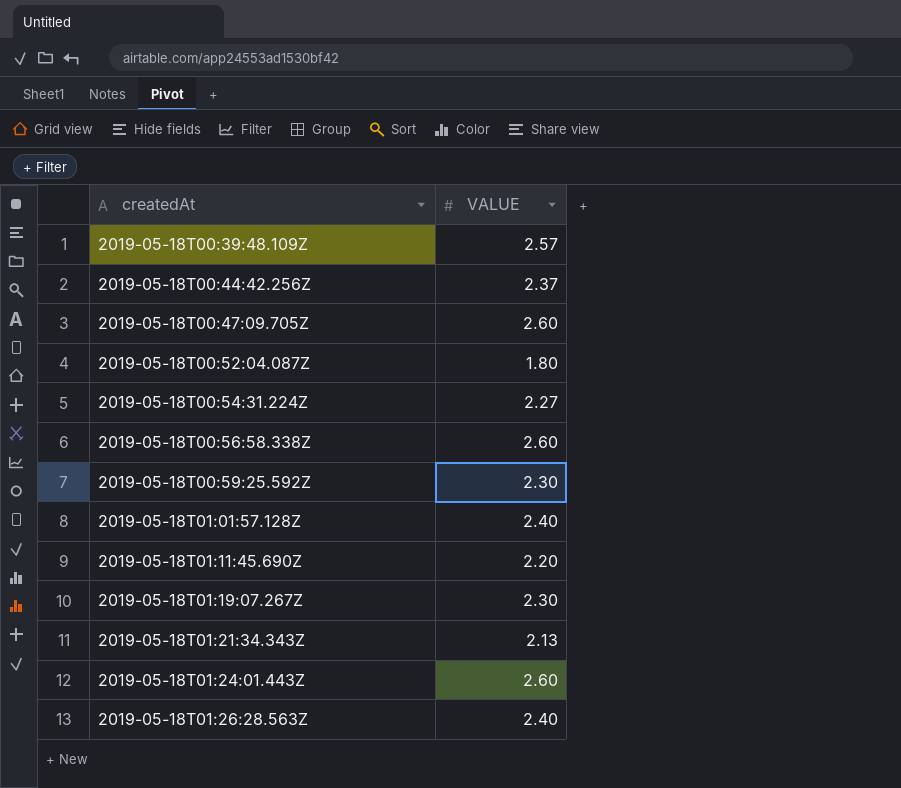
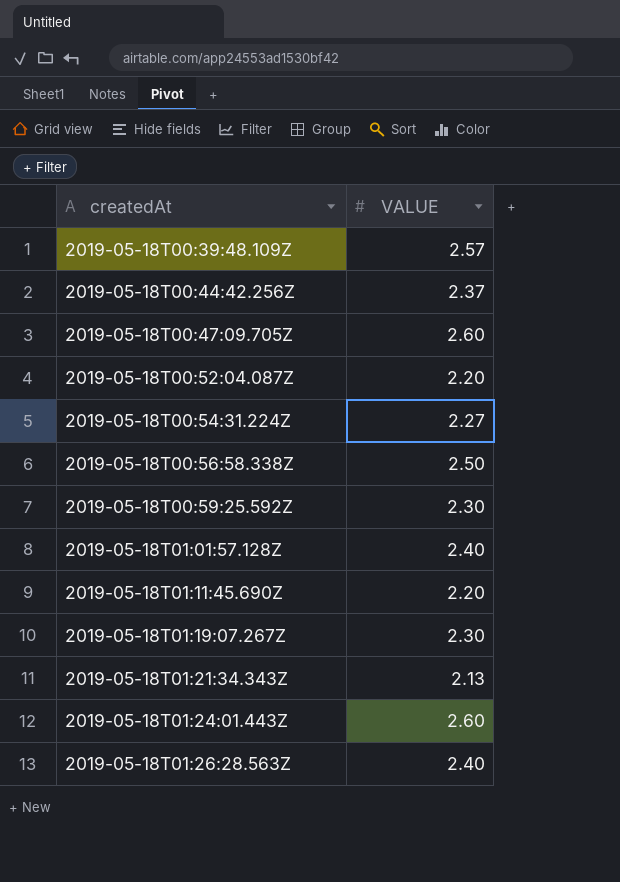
2019-05-18T00:52:04.087Z | VALUE: 1.80 -> 2.20
2019-05-18T00:56:58.338Z | VALUE: 2.60 -> 2.50

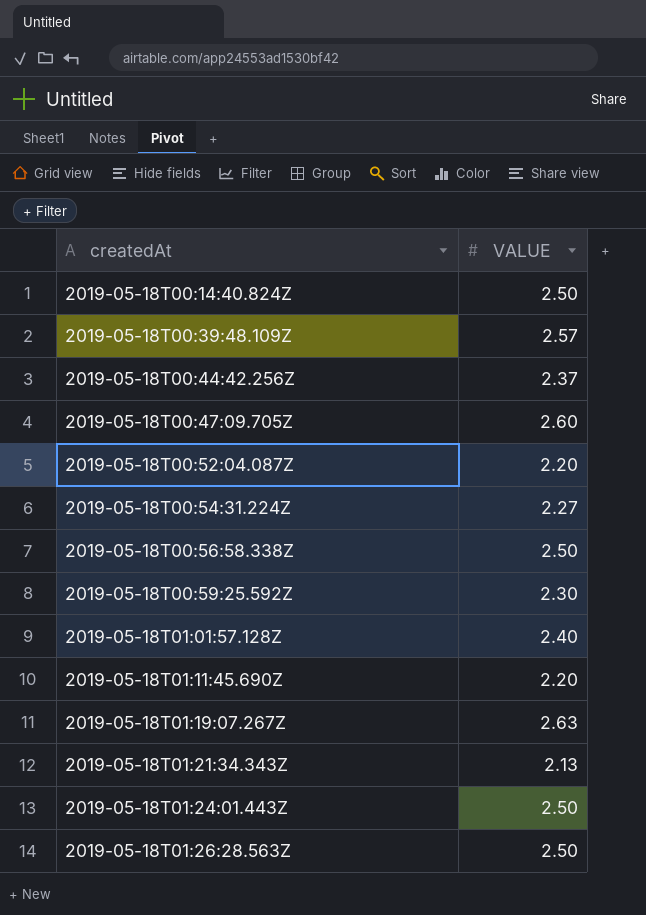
row 2019-05-18T00:14:40.824Z: none -> 2.50
2019-05-18T01:19:07.267Z | VALUE: 2.30 -> 2.63
2019-05-18T01:24:01.443Z | VALUE: 2.60 -> 2.50
2019-05-18T01:26:28.563Z | VALUE: 2.40 -> 2.50

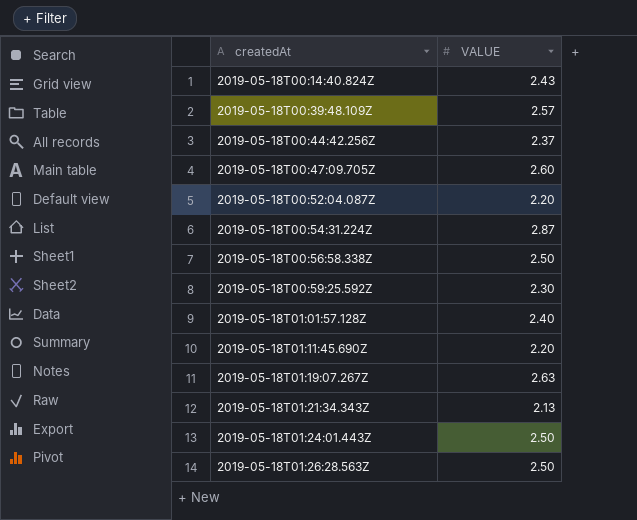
2019-05-18T00:14:40.824Z | VALUE: 2.50 -> 2.43
2019-05-18T00:54:31.224Z | VALUE: 2.27 -> 2.87

